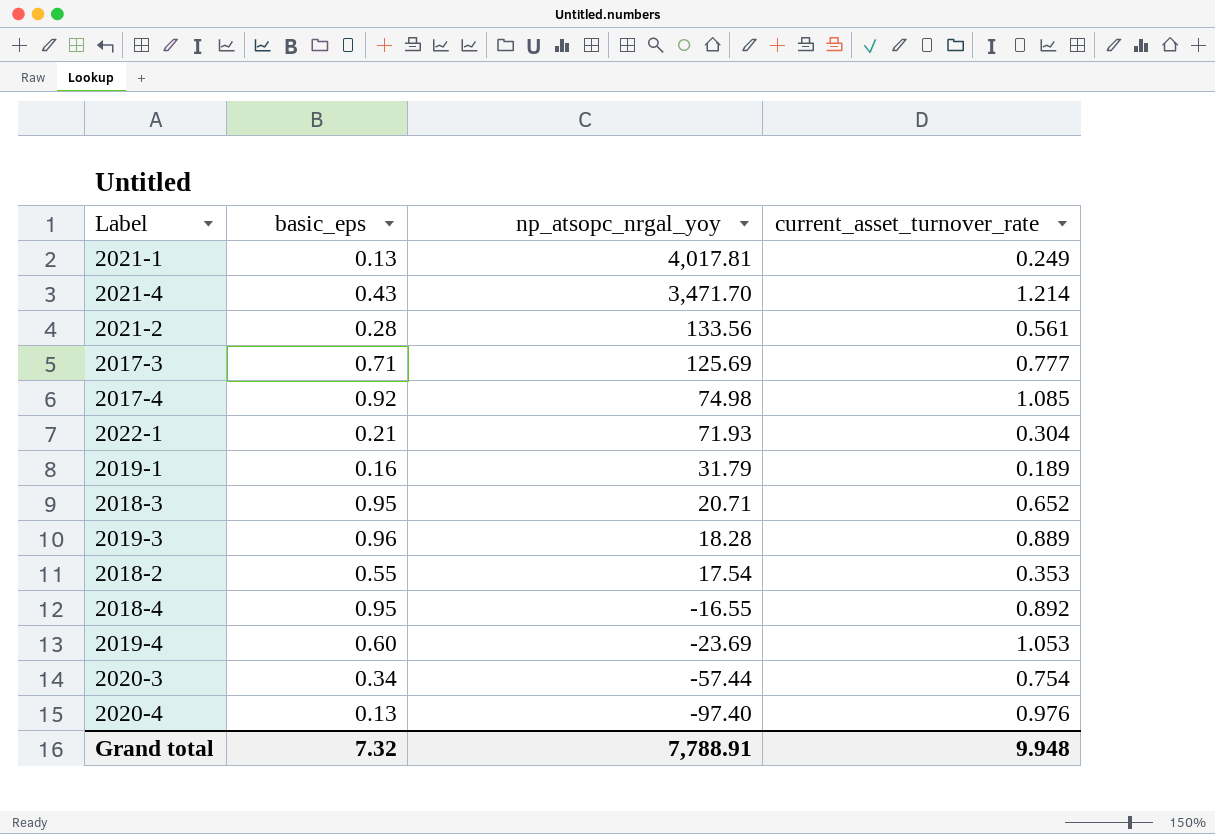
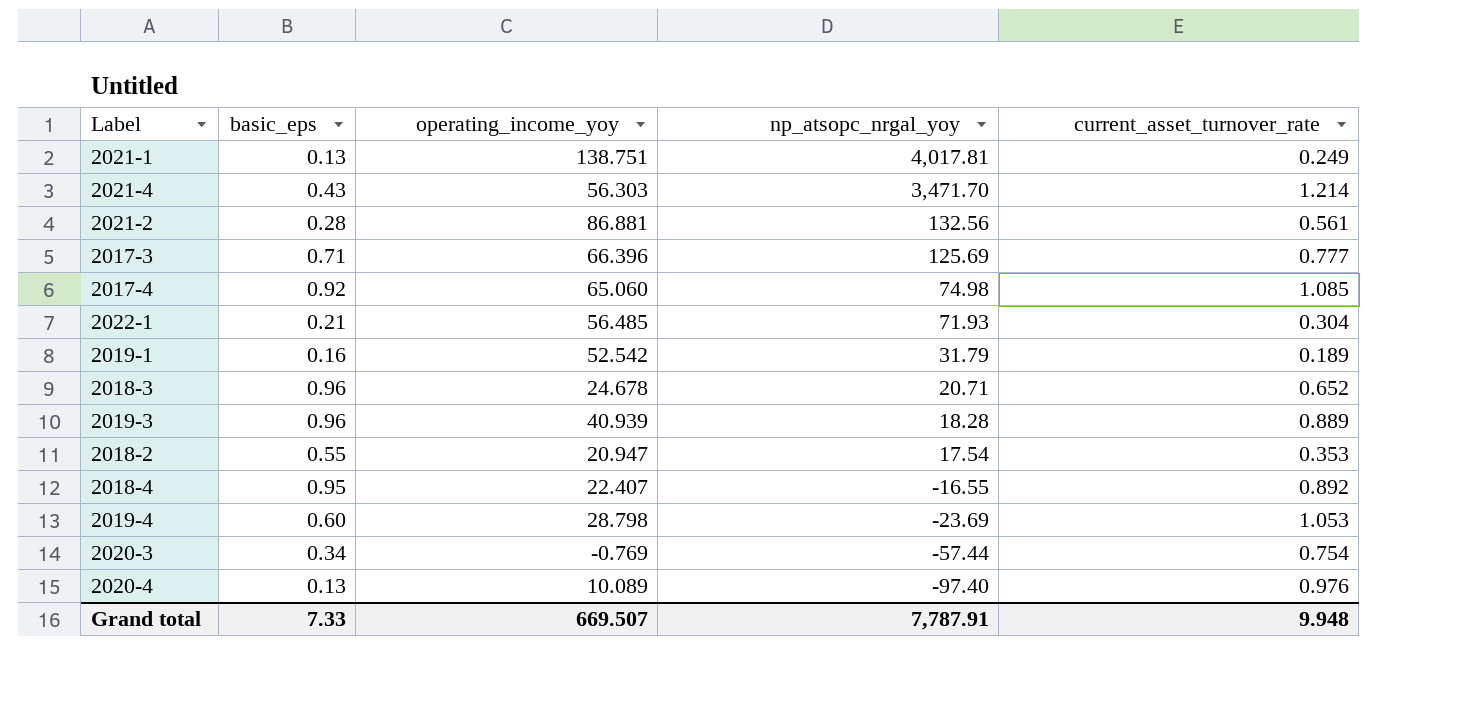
column operating_income_yoy | position: none -> 3
2021-2 | np_atsopc_nrgal_yoy: 133.56 -> 132.56
2018-3 | basic_eps: 0.95 -> 0.96
Grand total | basic_eps: 7.32 -> 7.33
Grand total | np_atsopc_nrgal_yoy: 7,788.91 -> 7,787.91

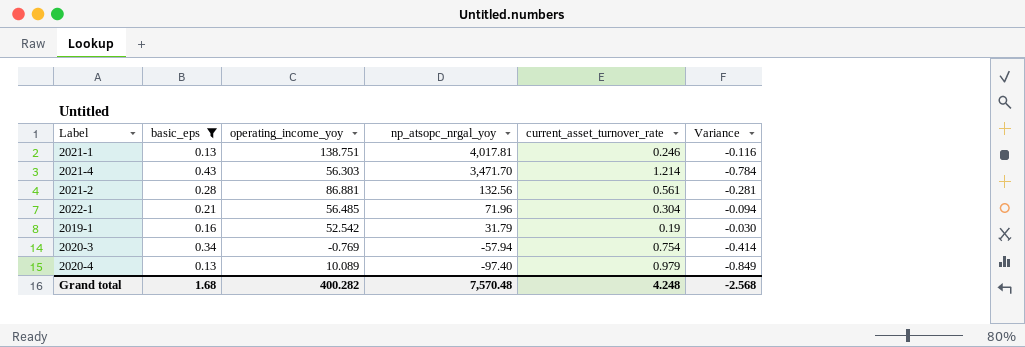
filter: none -> basic_eps <= 0.43
column Variance | formula: none -> [basic_eps] - [current_asset_turnover_rate]
2021-1 | current_asset_turnover_rate: 0.249 -> 0.246
2022-1 | np_atsopc_nrgal_yoy: 71.93 -> 71.96
2019-1 | current_asset_turnover_rate: 0.189 -> 0.19
2020-3 | np_atsopc_nrgal_yoy: -57.44 -> -57.94
2020-4 | current_asset_turnover_rate: 0.976 -> 0.979
Grand total | basic_eps: 7.33 -> 1.68
Grand total | operating_income_yoy: 669.507 -> 400.282
Grand total | np_atsopc_nrgal_yoy: 7,787.91 -> 7,570.48
Grand total | current_asset_turnover_rate: 9.948 -> 4.248

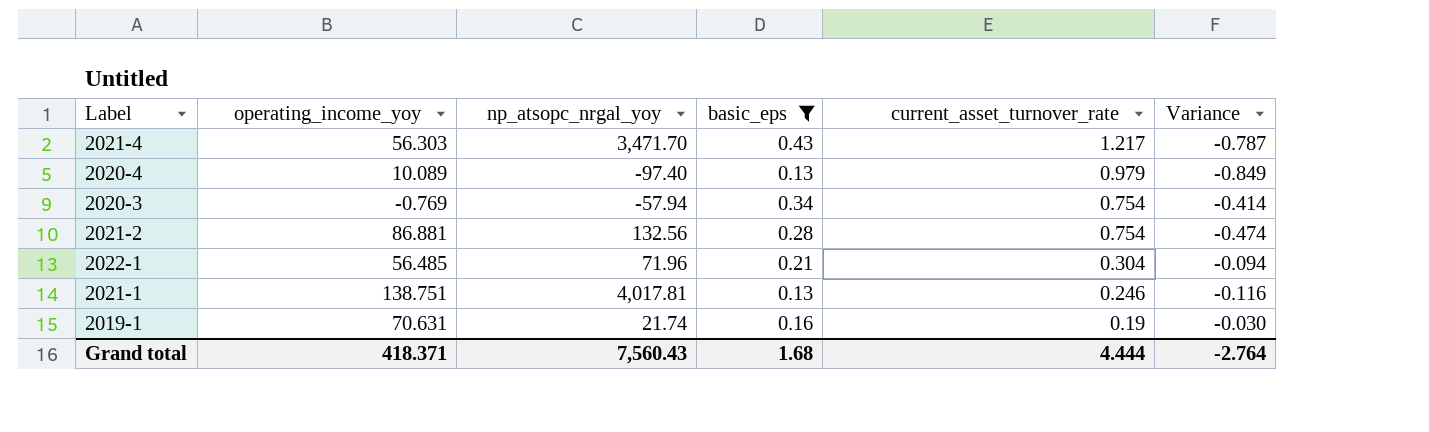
row order: np_atsopc_nrgal_yoy descending -> current_asset_turnover_rate descending
column basic_eps | position: 2 -> 4
2021-4 | current_asset_turnover_rate: 1.214 -> 1.217
2021-4 | Variance: -0.784 -> -0.787
2021-2 | current_asset_turnover_rate: 0.561 -> 0.754
2021-2 | Variance: -0.281 -> -0.474
2019-1 | operating_income_yoy: 52.542 -> 70.631
2019-1 | np_atsopc_nrgal_yoy: 31.79 -> 21.74
Grand total | operating_income_yoy: 400.282 -> 418.371
Grand total | np_atsopc_nrgal_yoy: 7,570.48 -> 7,560.43
Grand total | current_asset_turnover_rate: 4.248 -> 4.444
Grand total | Variance: -2.568 -> -2.764

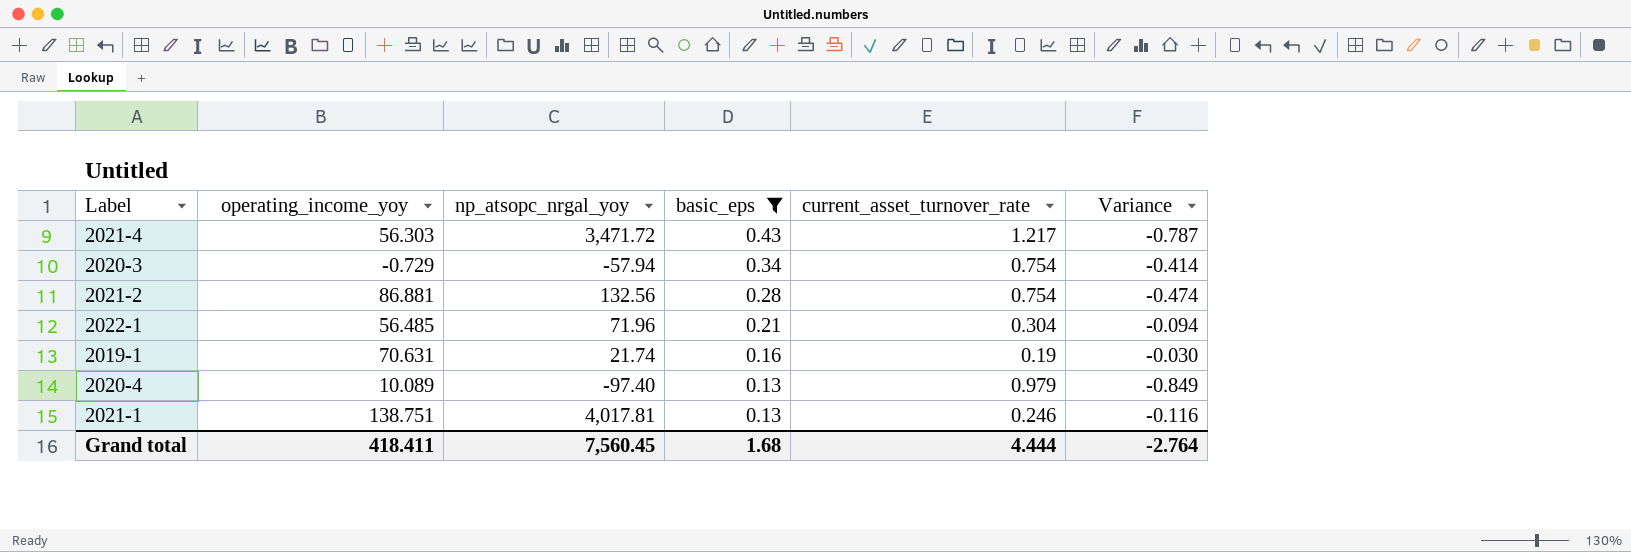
row order: current_asset_turnover_rate descending -> basic_eps descending
2021-4 | np_atsopc_nrgal_yoy: 3,471.70 -> 3,471.72
2020-3 | operating_income_yoy: -0.769 -> -0.729
Grand total | operating_income_yoy: 418.371 -> 418.411
Grand total | np_atsopc_nrgal_yoy: 7,560.43 -> 7,560.45

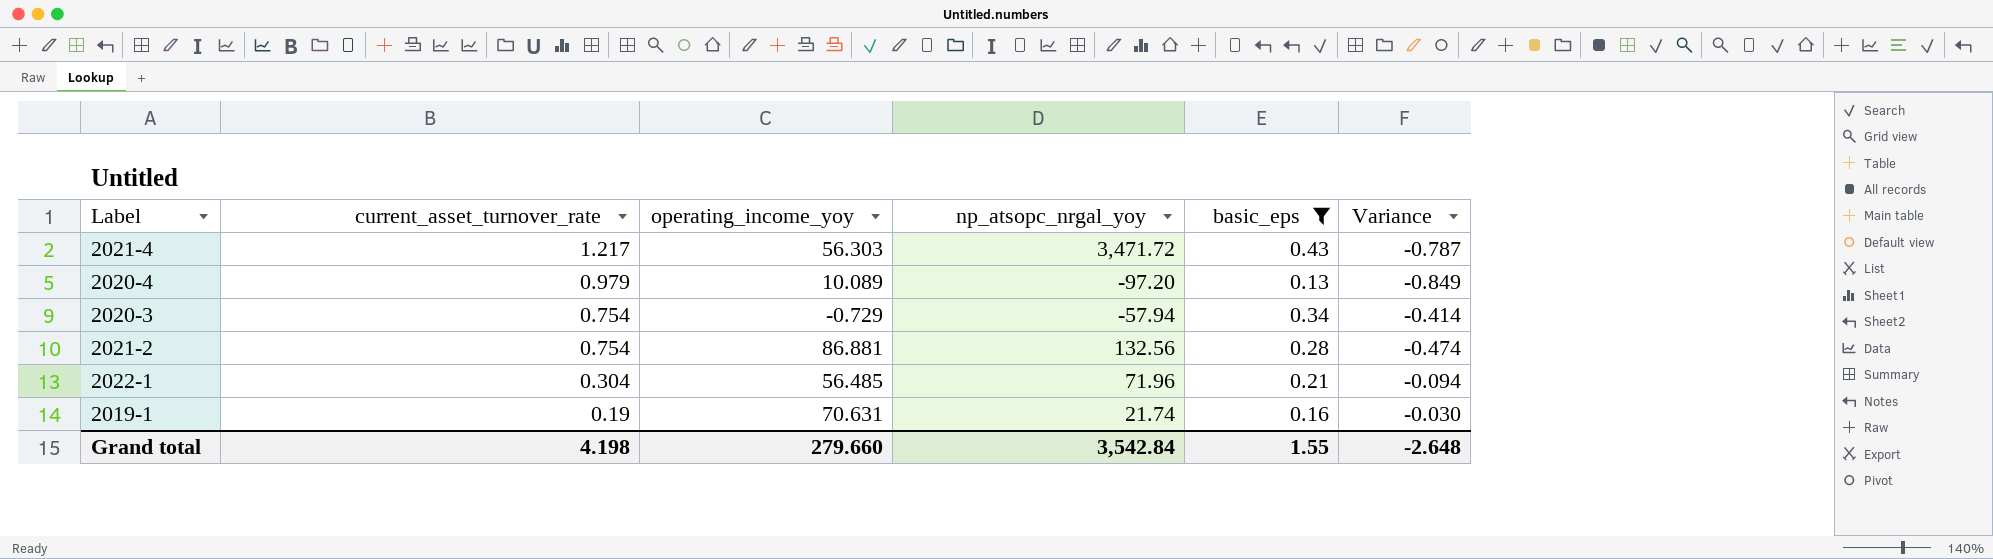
row order: basic_eps descending -> current_asset_turnover_rate descending
column current_asset_turnover_rate | position: 5 -> 2
row 2021-1: 138.751 | 4,017.81 | 0.13 | 0.246 | -0.116 -> none
2020-4 | np_atsopc_nrgal_yoy: -97.40 -> -97.20
Grand total | current_asset_turnover_rate: 4.444 -> 4.198
Grand total | operating_income_yoy: 418.411 -> 279.660
Grand total | np_atsopc_nrgal_yoy: 7,560.45 -> 3,542.84
Grand total | basic_eps: 1.68 -> 1.55
Grand total | Variance: -2.764 -> -2.648

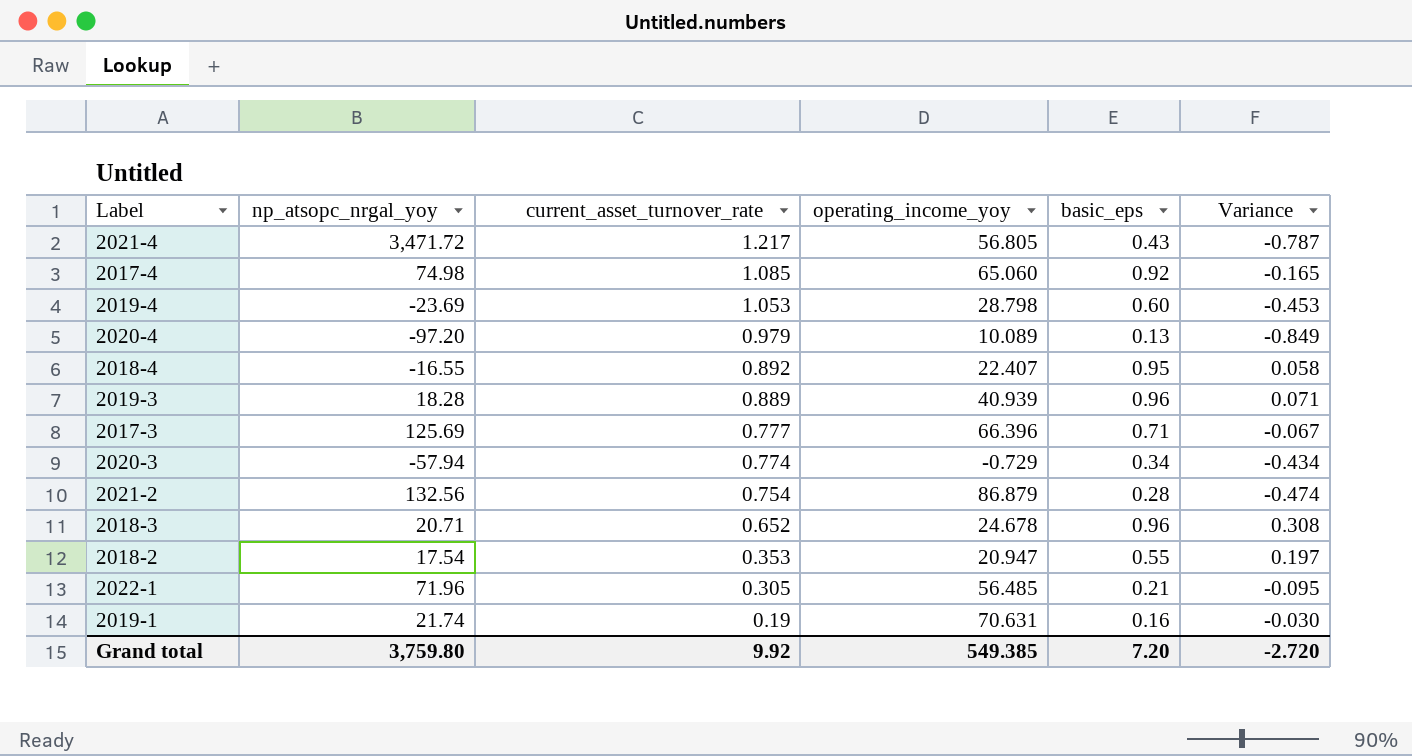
filter: basic_eps <= 0.43 -> none
column np_atsopc_nrgal_yoy | position: 4 -> 2
2021-4 | operating_income_yoy: 56.303 -> 56.805
2020-3 | current_asset_turnover_rate: 0.754 -> 0.774
2020-3 | Variance: -0.414 -> -0.434
2021-2 | operating_income_yoy: 86.881 -> 86.879
2022-1 | current_asset_turnover_rate: 0.304 -> 0.305
2022-1 | Variance: -0.094 -> -0.095
Grand total | np_atsopc_nrgal_yoy: 3,542.84 -> 3,759.80
Grand total | current_asset_turnover_rate: 4.198 -> 9.92
Grand total | operating_income_yoy: 279.660 -> 549.385
Grand total | basic_eps: 1.55 -> 7.20
Grand total | Variance: -2.648 -> -2.720

